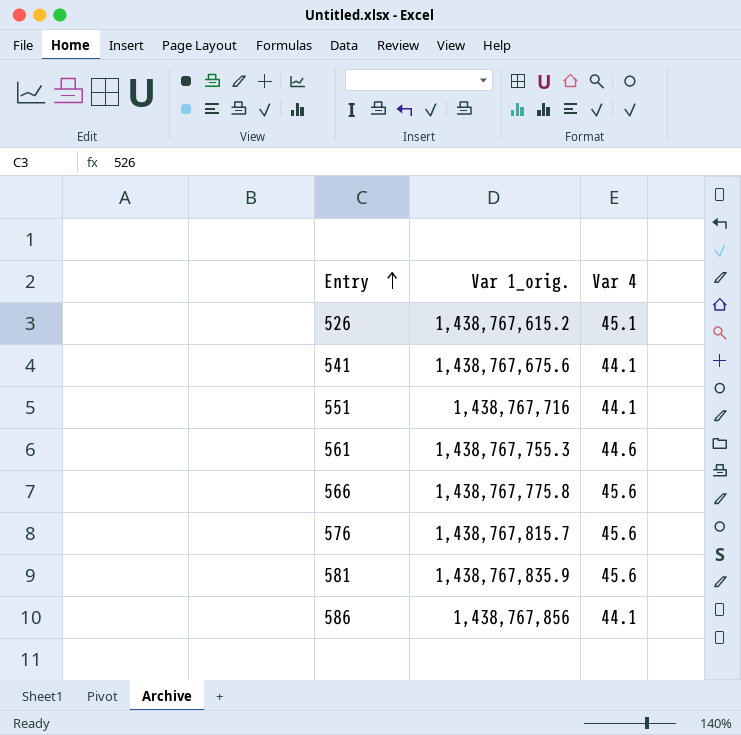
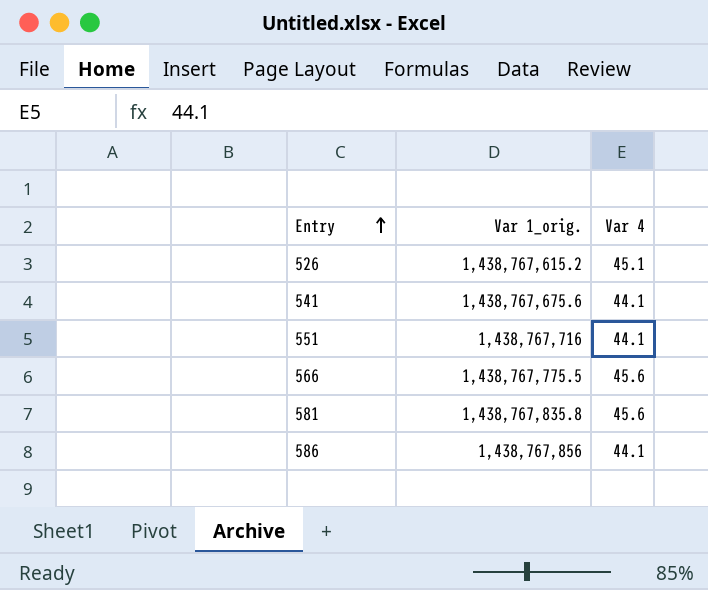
row 561: 1,438,767,755.3 | 44.6 -> none
row 576: 1,438,767,815.7 | 45.6 -> none
566 | Var 1_orig.: 1,438,767,775.8 -> 1,438,767,775.5
581 | Var 1_orig.: 1,438,767,835.9 -> 1,438,767,835.8

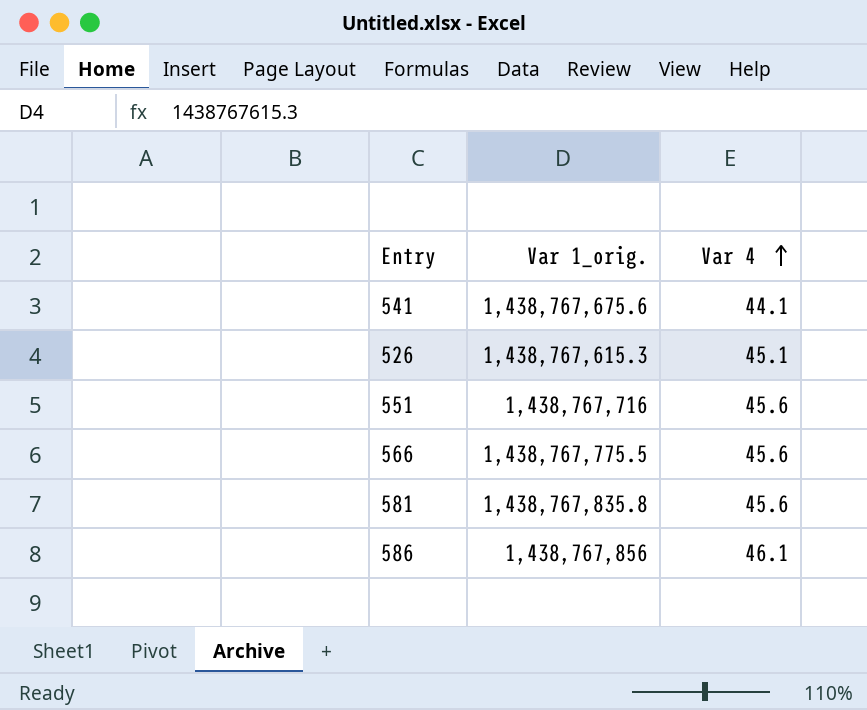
row order: Entry ascending -> Var 4 ascending
526 | Var 1_orig.: 1,438,767,615.2 -> 1,438,767,615.3
551 | Var 4: 44.1 -> 45.6
586 | Var 4: 44.1 -> 46.1

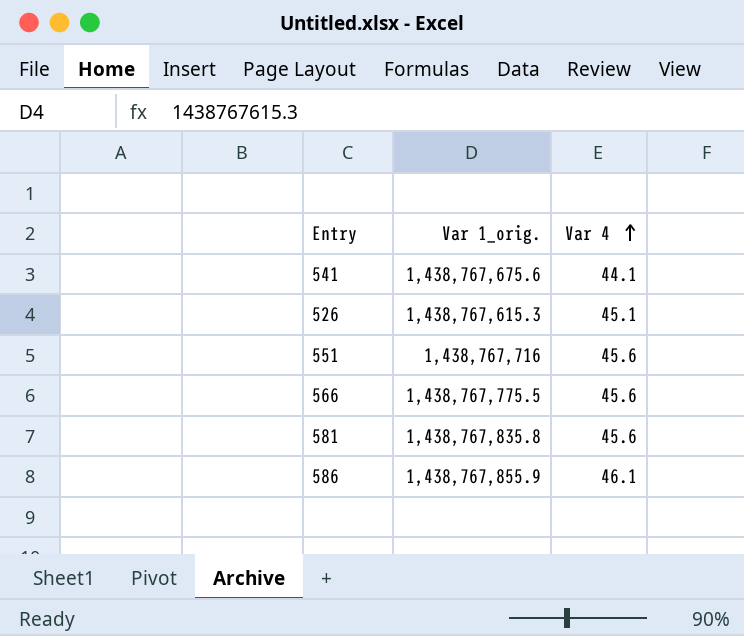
586 | Var 1_orig.: 1,438,767,856 -> 1,438,767,855.9

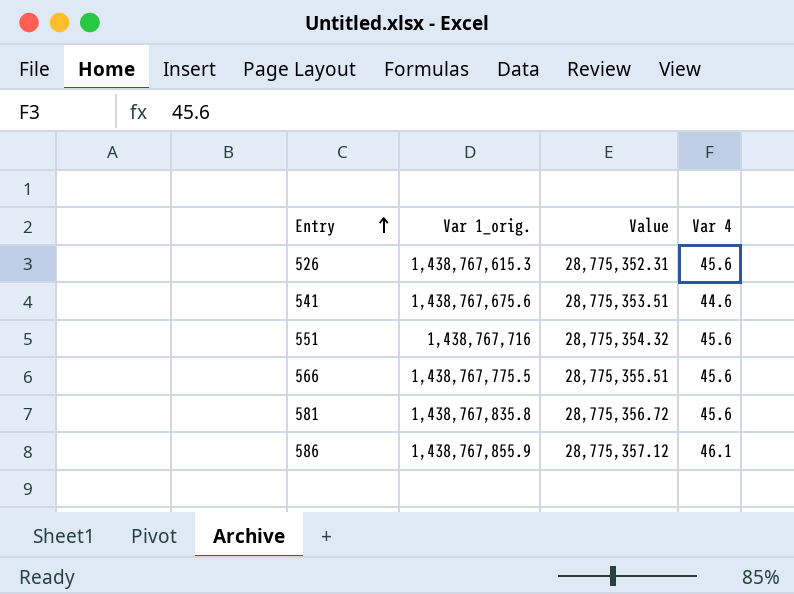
row order: Var 4 ascending -> Entry ascending
column Value | formula: none -> [Var 1_orig.] * 0.02
526 | Var 4: 45.1 -> 45.6
541 | Var 4: 44.1 -> 44.6

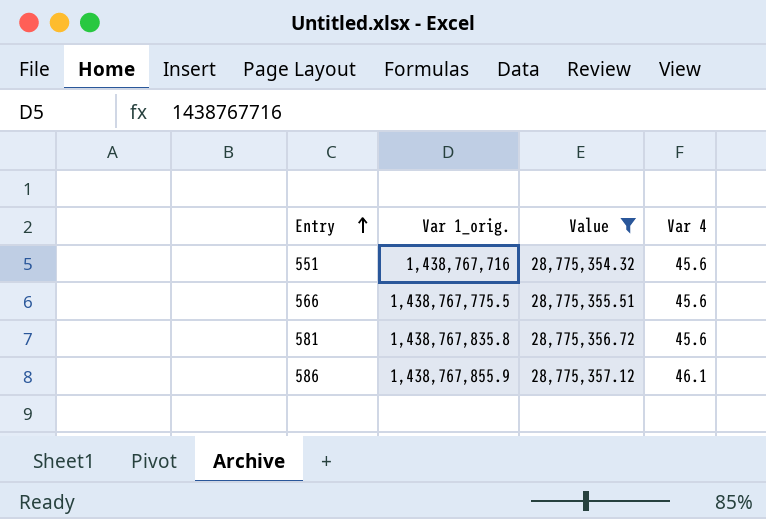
filter: none -> Value >= 28,775,354.32

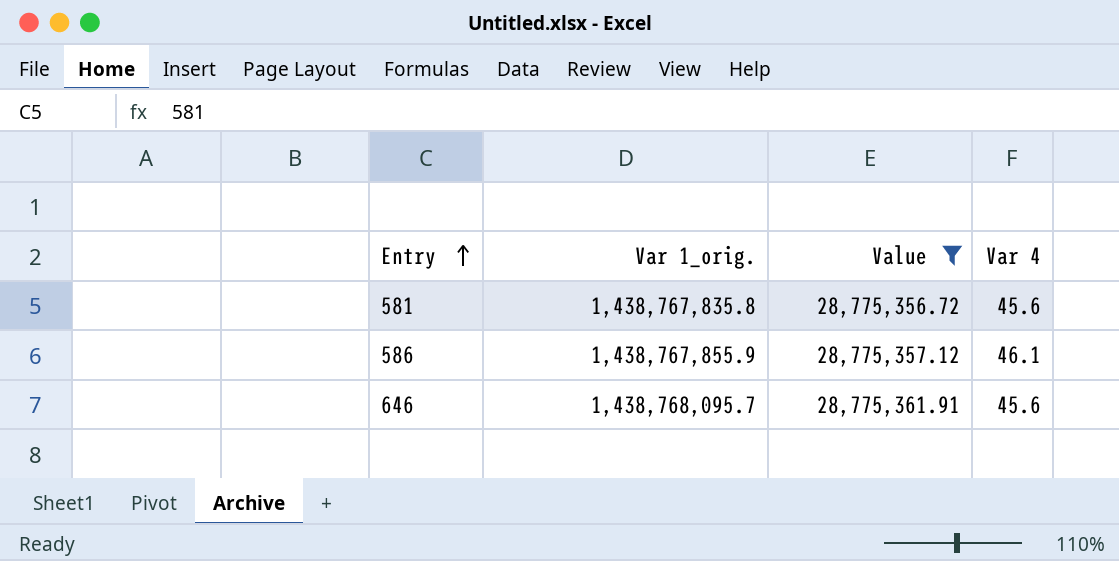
row 551: 1,438,767,716 | 28,775,354.32 | 45.6 -> none
row 566: 1,438,767,775.5 | 28,775,355.51 | 45.6 -> none
row 646: none -> 1,438,768,095.7 | 28,775,361.91 | 45.6

